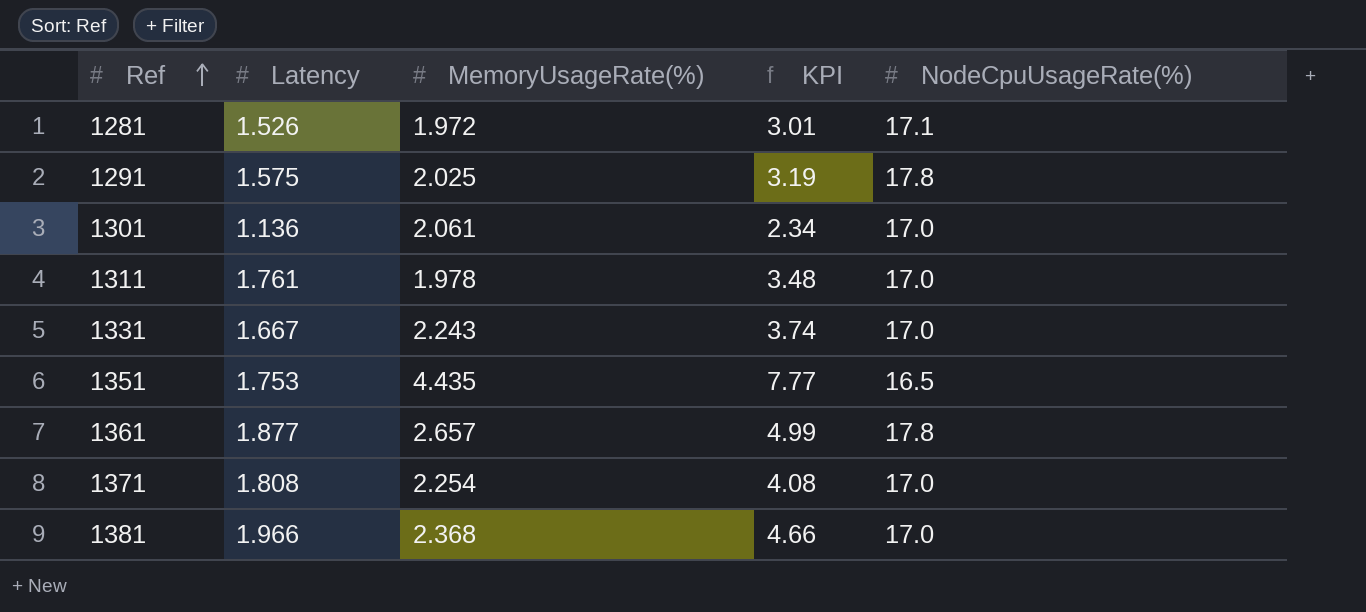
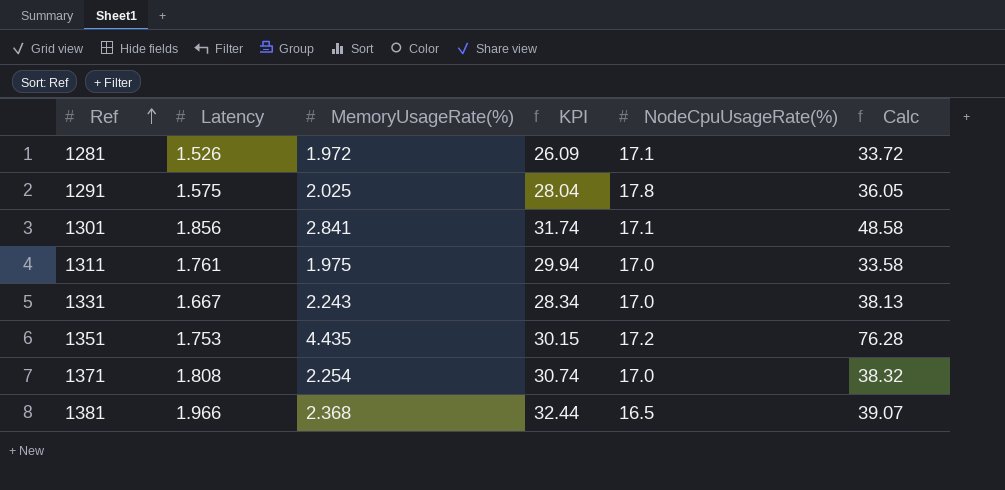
column KPI | formula: [Latency] * [MemoryUsageRate(%)] -> [Latency] * [NodeCpuUsageRate(%)]
column Calc | formula: none -> [MemoryUsageRate(%)] * [NodeCpuUsageRate(%)]
row 1361: 1.877 | 2.657 | 4.99 | 17.8 -> none
1301 | Latency: 1.136 -> 1.856
1301 | MemoryUsageRate(%): 2.061 -> 2.841
1301 | NodeCpuUsageRate(%): 17.0 -> 17.1
1311 | MemoryUsageRate(%): 1.978 -> 1.975
1351 | NodeCpuUsageRate(%): 16.5 -> 17.2
1381 | NodeCpuUsageRate(%): 17.0 -> 16.5

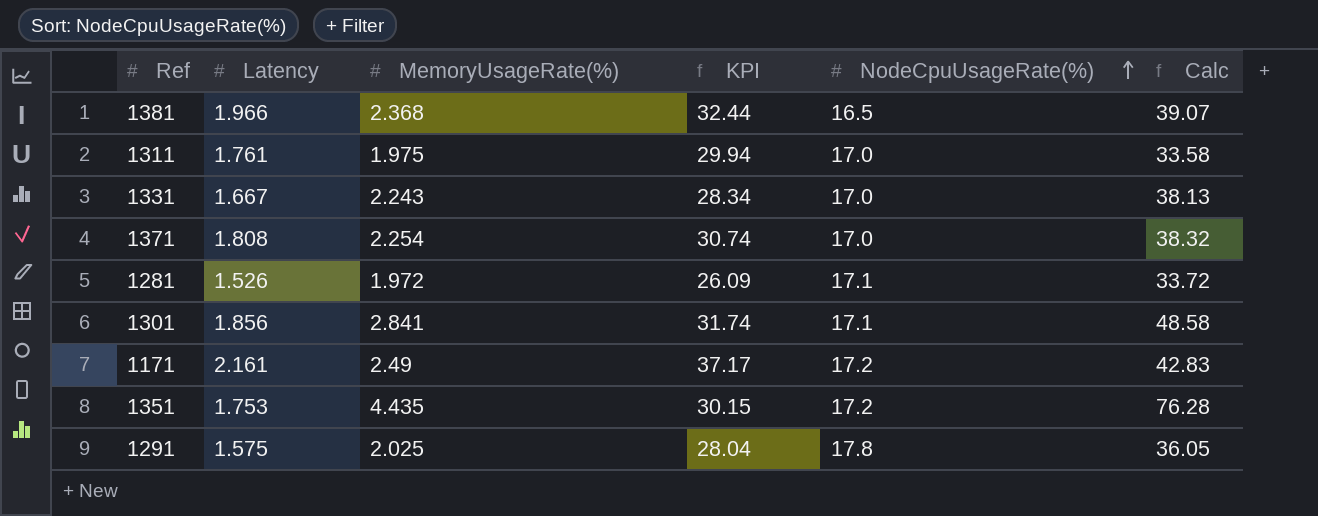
row order: Ref ascending -> NodeCpuUsageRate(%) ascending
row 1171: none -> 2.161 | 2.49 | 37.17 | 17.2 | 42.83

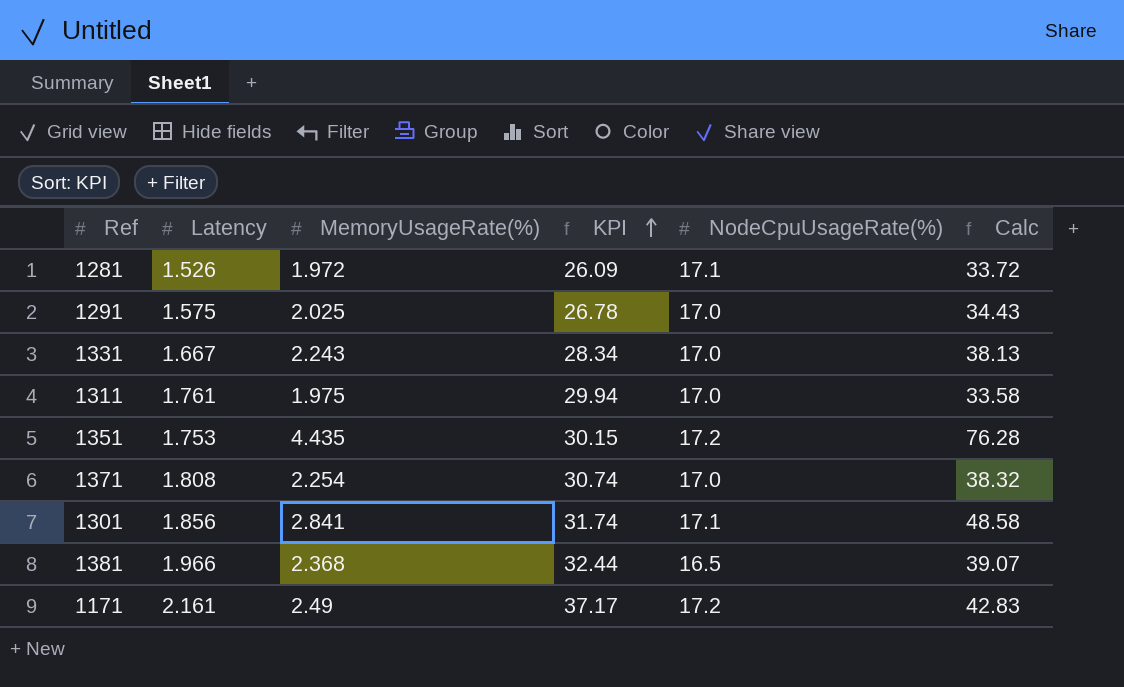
row order: NodeCpuUsageRate(%) ascending -> KPI ascending
1291 | KPI: 28.04 -> 26.78
1291 | NodeCpuUsageRate(%): 17.8 -> 17.0
1291 | Calc: 36.05 -> 34.43

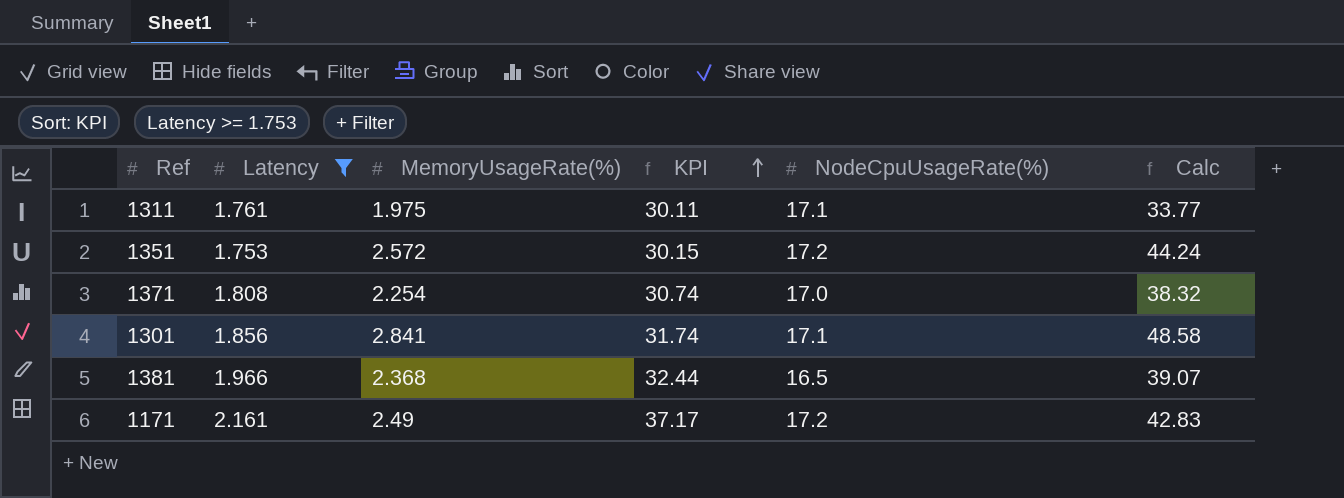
filter: none -> Latency >= 1.753
1311 | KPI: 29.94 -> 30.11
1311 | NodeCpuUsageRate(%): 17.0 -> 17.1
1311 | Calc: 33.58 -> 33.77
1351 | MemoryUsageRate(%): 4.435 -> 2.572
1351 | Calc: 76.28 -> 44.24

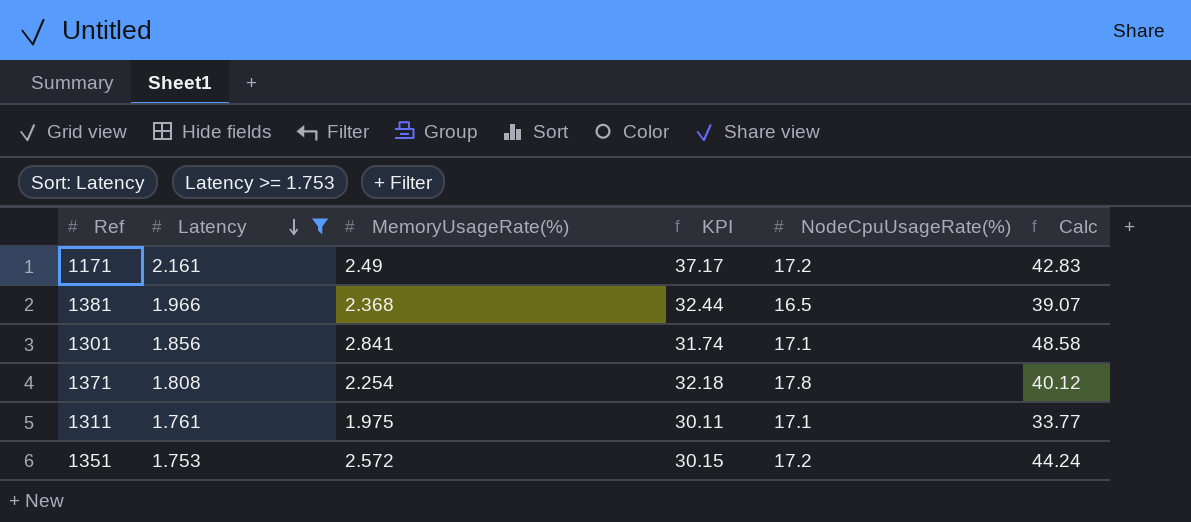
row order: KPI ascending -> Latency descending
1371 | KPI: 30.74 -> 32.18
1371 | NodeCpuUsageRate(%): 17.0 -> 17.8
1371 | Calc: 38.32 -> 40.12

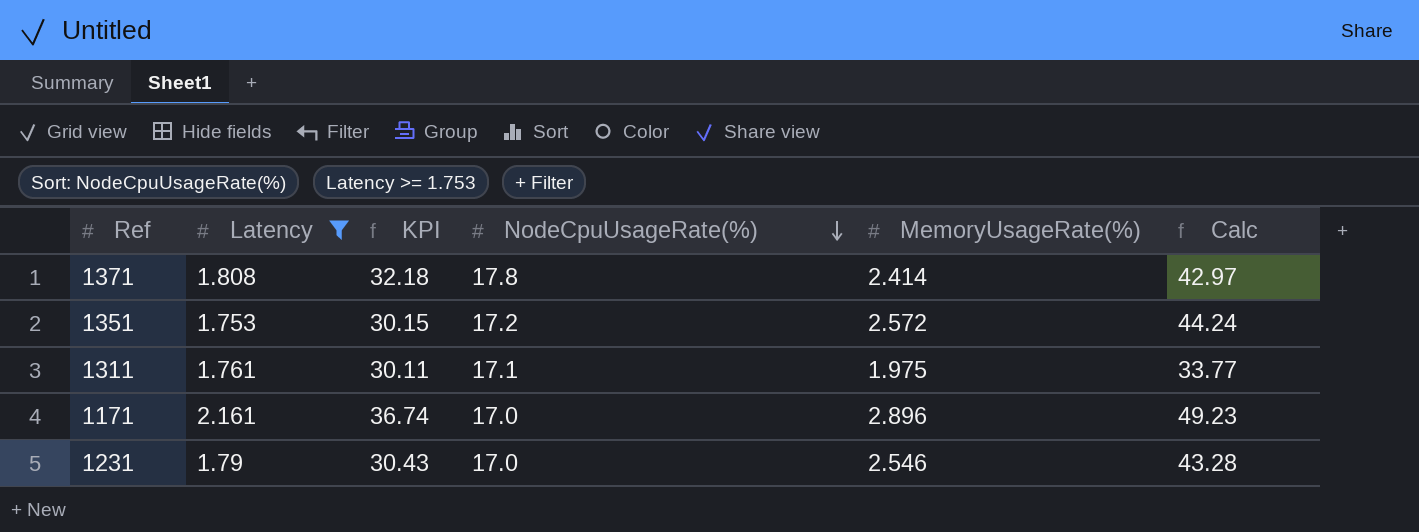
row order: Latency descending -> NodeCpuUsageRate(%) descending
column MemoryUsageRate(%) | position: 3 -> 5
row 1381: 1.966 | 2.368 | 32.44 | 16.5 | 39.07 -> none
row 1301: 1.856 | 2.841 | 31.74 | 17.1 | 48.58 -> none
1371 | MemoryUsageRate(%): 2.254 -> 2.414
1371 | Calc: 40.12 -> 42.97
1171 | KPI: 37.17 -> 36.74
1171 | NodeCpuUsageRate(%): 17.2 -> 17.0
1171 | MemoryUsageRate(%): 2.49 -> 2.896
1171 | Calc: 42.83 -> 49.23
row 1231: none -> 1.79 | 30.43 | 17.0 | 2.546 | 43.28

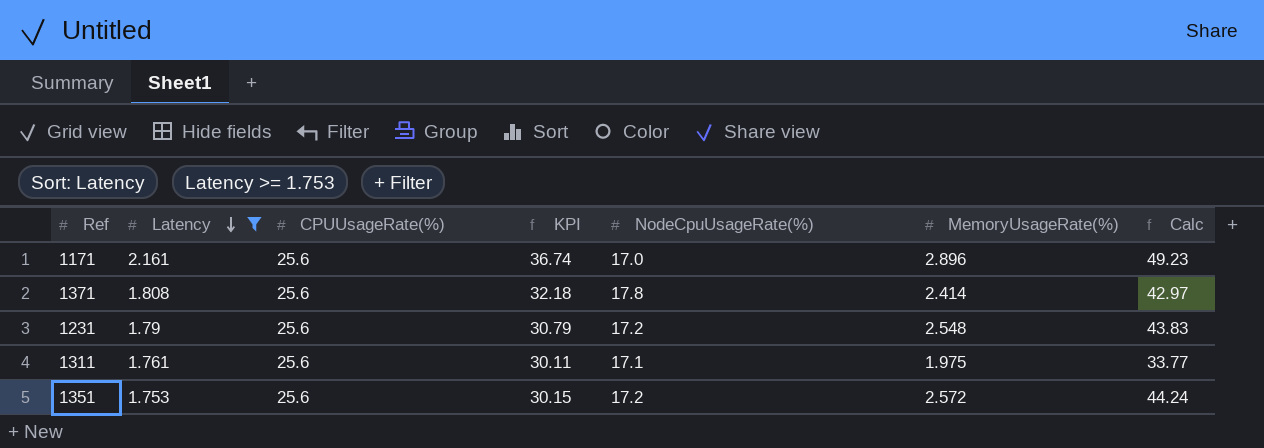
row order: NodeCpuUsageRate(%) descending -> Latency descending
column CPUUsageRate(%) | position: none -> 3
1231 | KPI: 30.43 -> 30.79
1231 | NodeCpuUsageRate(%): 17.0 -> 17.2
1231 | MemoryUsageRate(%): 2.546 -> 2.548
1231 | Calc: 43.28 -> 43.83

